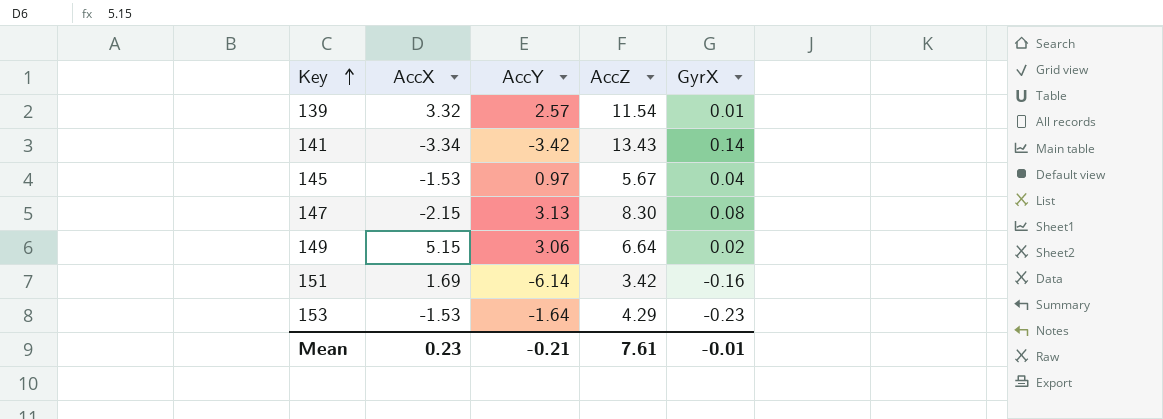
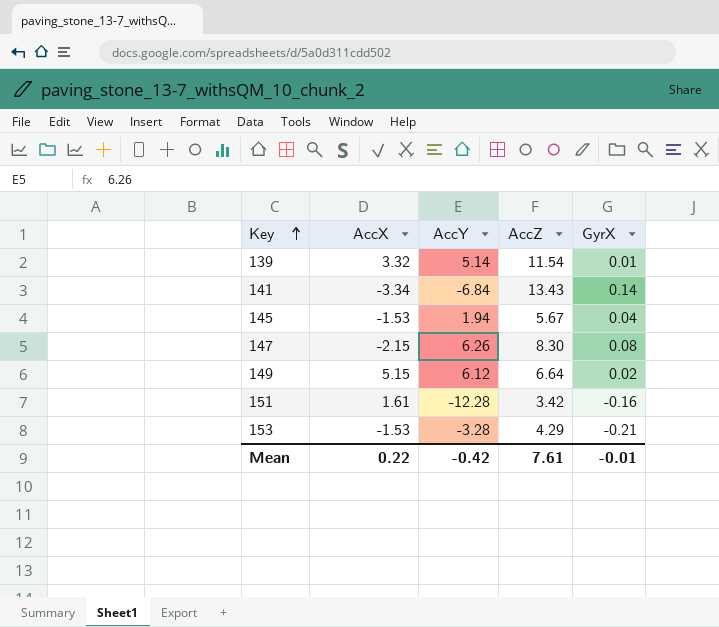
139 | AccY: 2.57 -> 5.14
141 | AccY: -3.42 -> -6.84
145 | AccY: 0.97 -> 1.94
147 | AccY: 3.13 -> 6.26
149 | AccY: 3.06 -> 6.12
151 | AccX: 1.69 -> 1.61
151 | AccY: -6.14 -> -12.28
153 | AccY: -1.64 -> -3.28
153 | GyrX: -0.23 -> -0.21
Mean | AccX: 0.23 -> 0.22
Mean | AccY: -0.21 -> -0.42

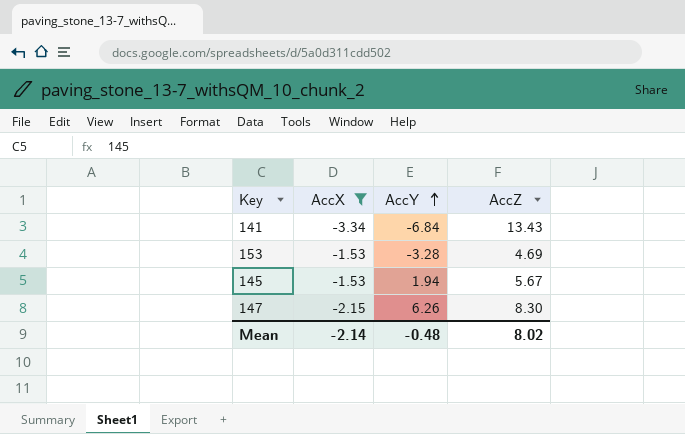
filter: none -> AccX <= -1.53
row order: Key ascending -> AccY ascending
column GyrX | position: 5 -> none
153 | AccZ: 4.29 -> 4.69
Mean | AccX: 0.22 -> -2.14
Mean | AccY: -0.42 -> -0.48
Mean | AccZ: 7.61 -> 8.02

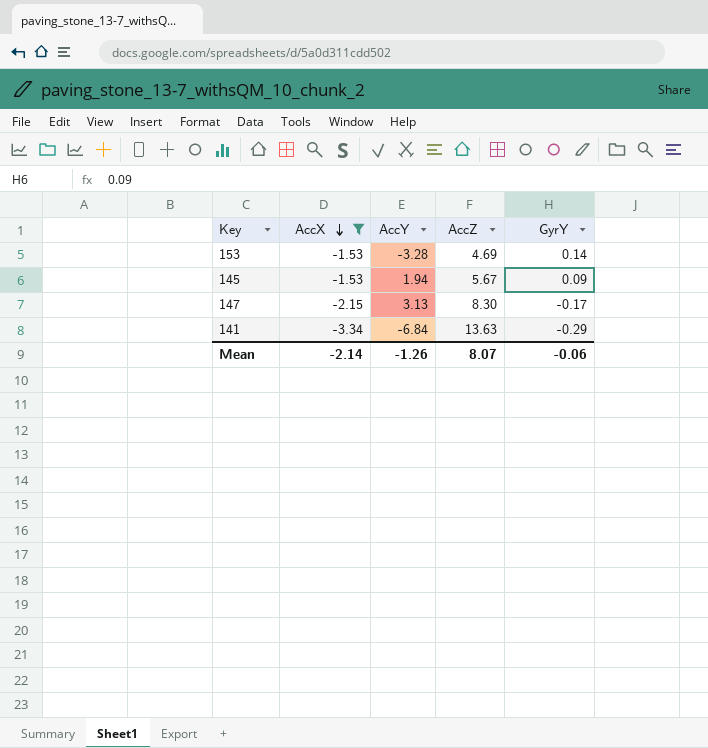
row order: AccY ascending -> AccX descending
column GyrY | position: none -> 5
147 | AccY: 6.26 -> 3.13
141 | AccZ: 13.43 -> 13.63
Mean | AccY: -0.48 -> -1.26
Mean | AccZ: 8.02 -> 8.07

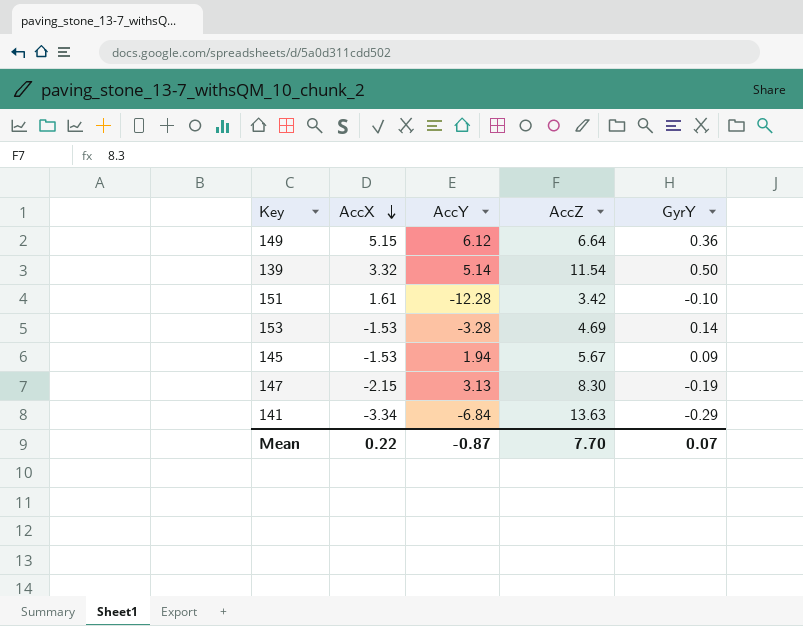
filter: AccX <= -1.53 -> none
147 | GyrY: -0.17 -> -0.19
Mean | AccX: -2.14 -> 0.22
Mean | AccY: -1.26 -> -0.87
Mean | AccZ: 8.07 -> 7.70
Mean | GyrY: -0.06 -> 0.07

